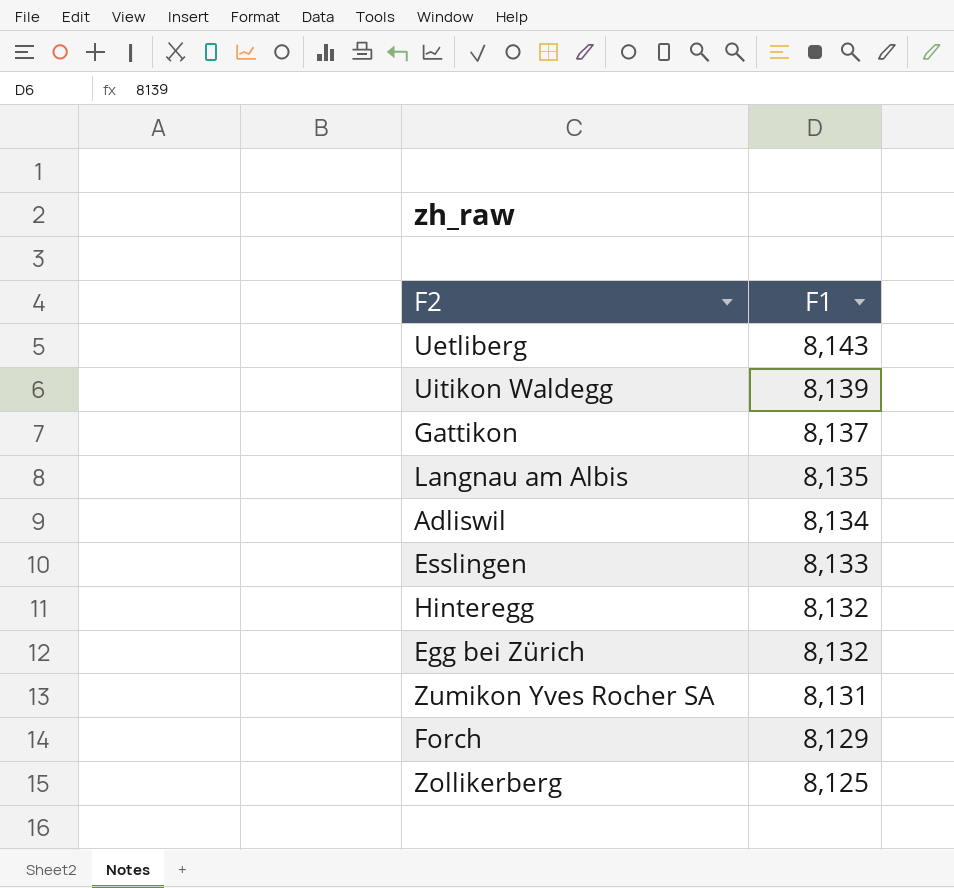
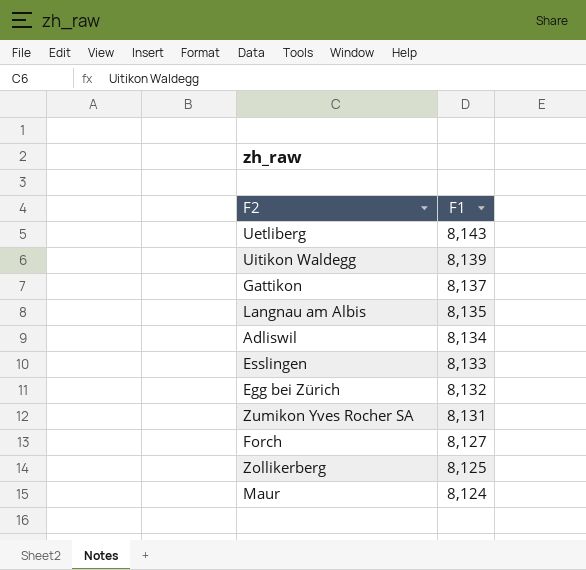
row Hinteregg: 8,132 -> none
Forch | F1: 8,129 -> 8,127
row Maur: none -> 8,124

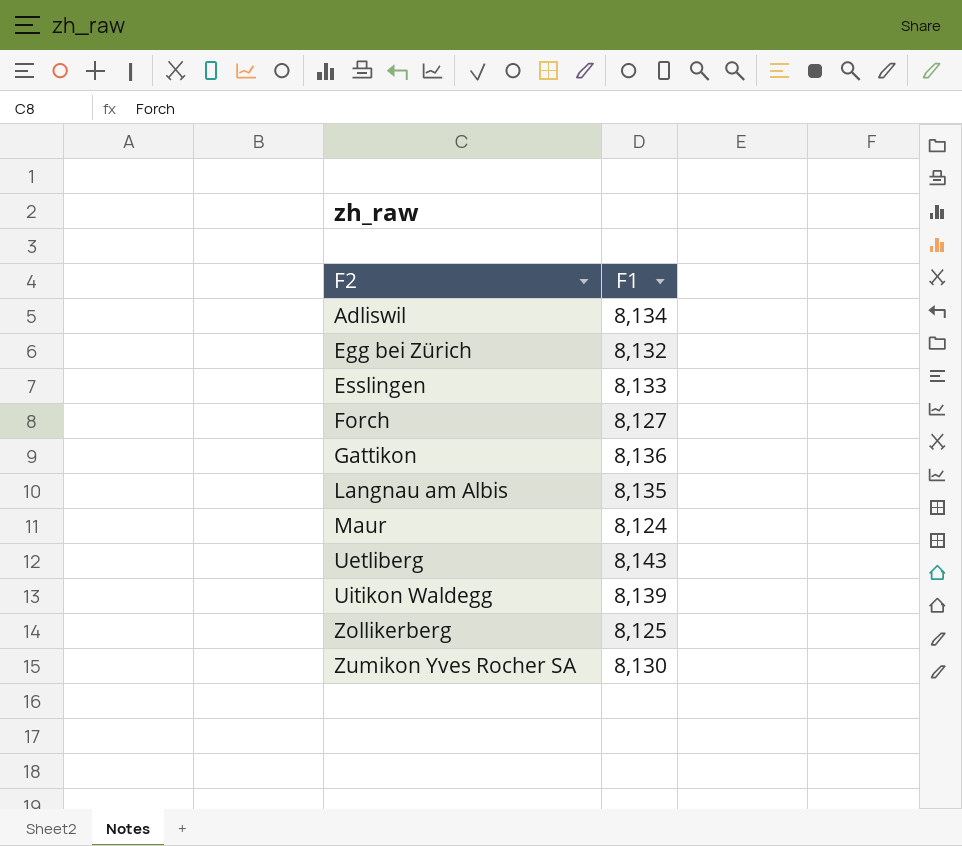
row order: F1 descending -> F2 ascending
Gattikon | F1: 8,137 -> 8,136
Zumikon Yves Rocher SA | F1: 8,131 -> 8,130

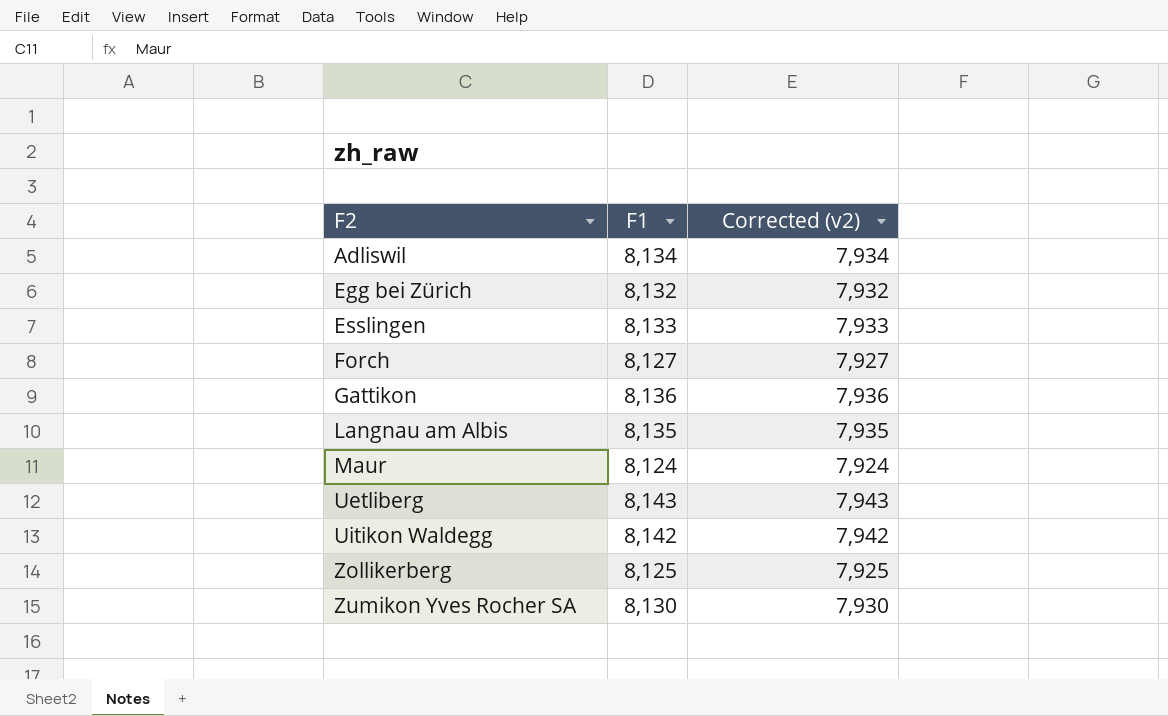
column Corrected (v2) | formula: none -> [F1] - 200
Uitikon Waldegg | F1: 8,139 -> 8,142

